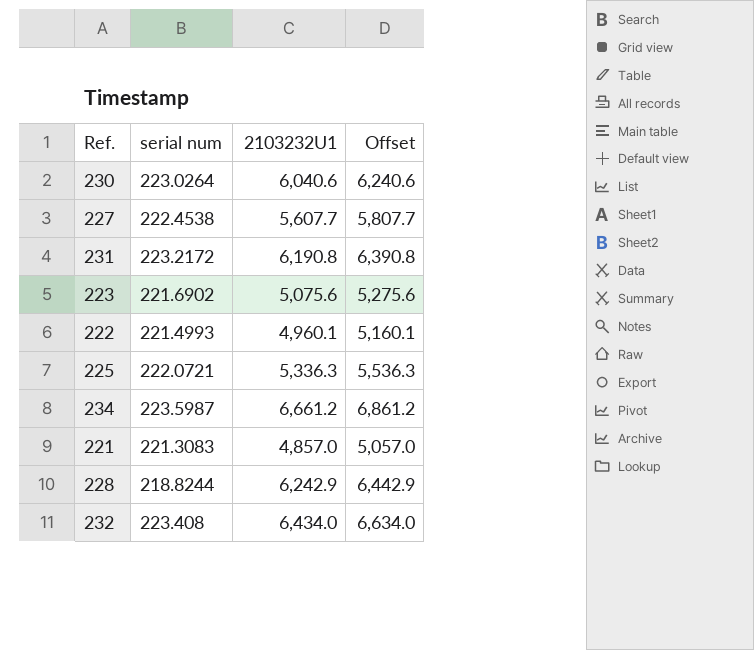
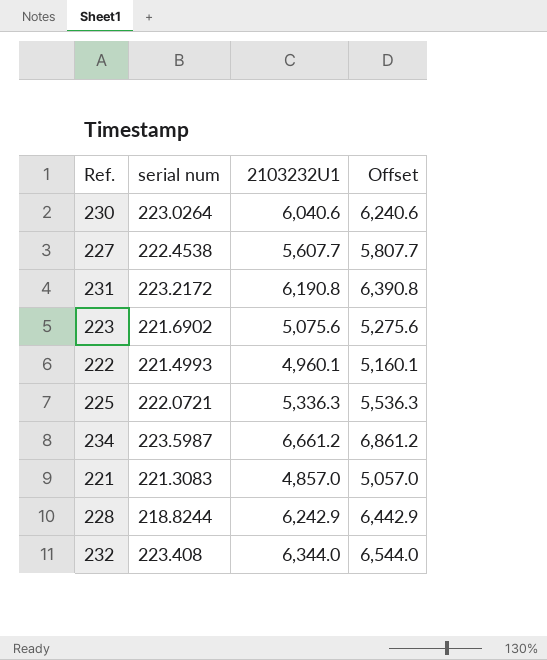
232 | 2103232U1: 6,434.0 -> 6,344.0
232 | Offset: 6,634.0 -> 6,544.0

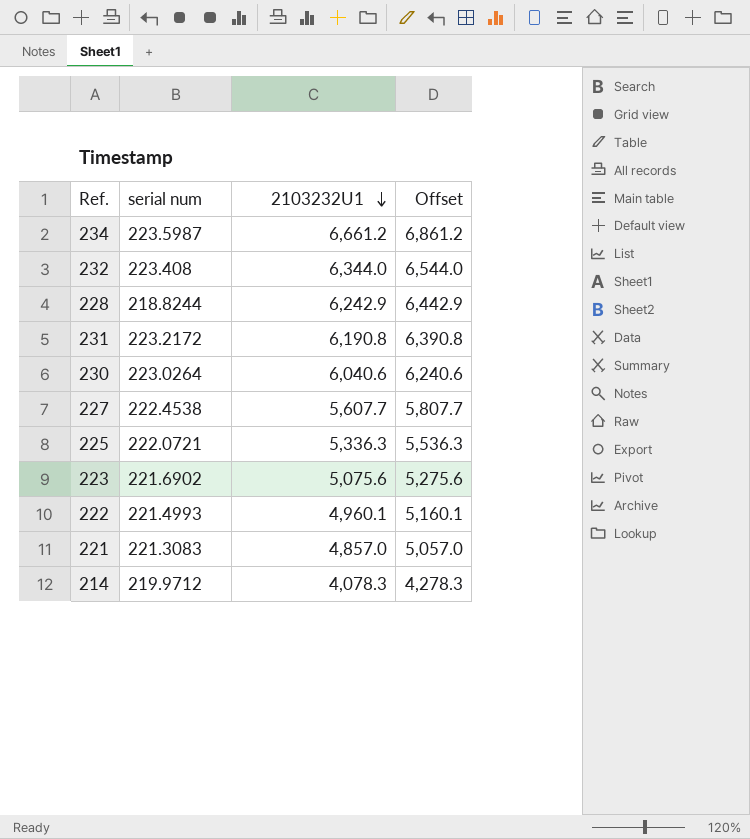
row order: none -> 2103232U1 descending
row 214: none -> 219.9712 | 4,078.3 | 4,278.3

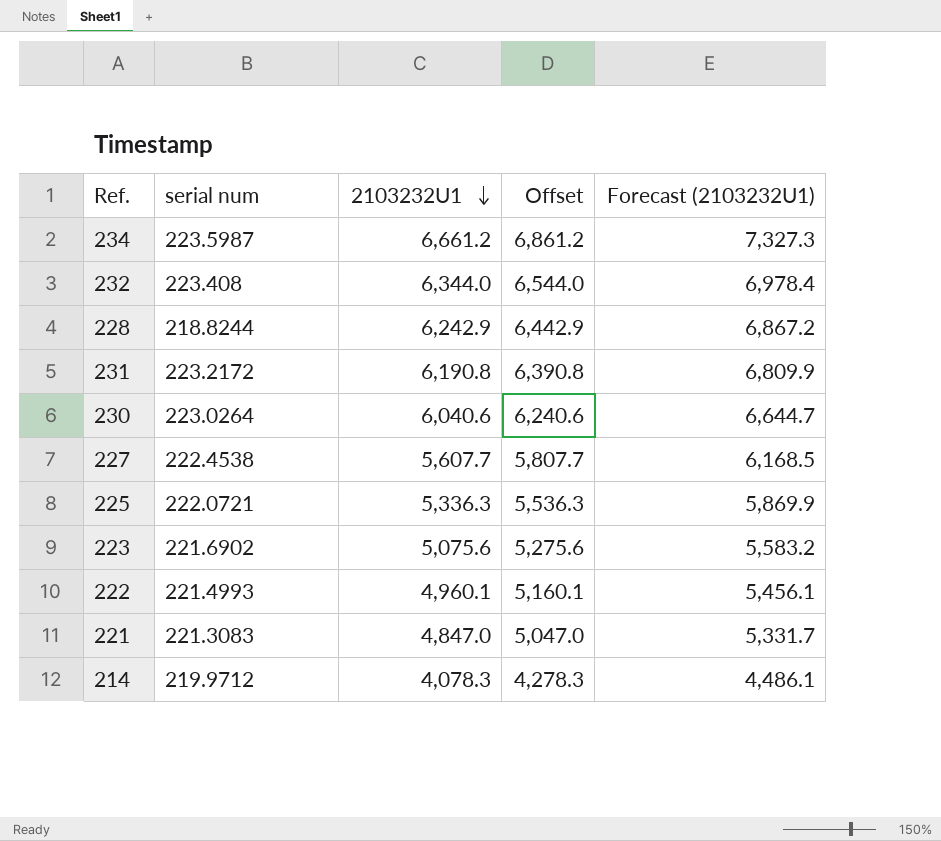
column Forecast (2103232U1) | formula: none -> [2103232U1] * 1.1
221 | 2103232U1: 4,857.0 -> 4,847.0
221 | Offset: 5,057.0 -> 5,047.0

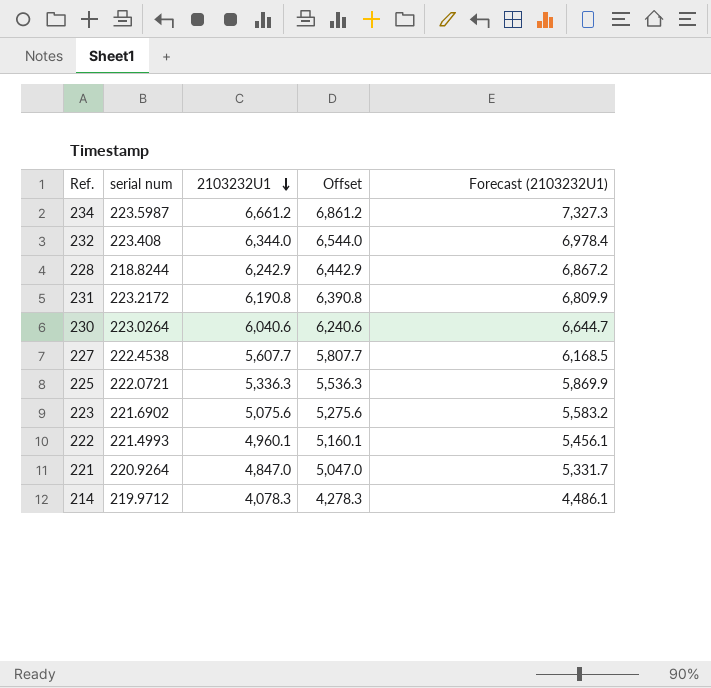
221 | serial num: 221.3083 -> 220.9264

